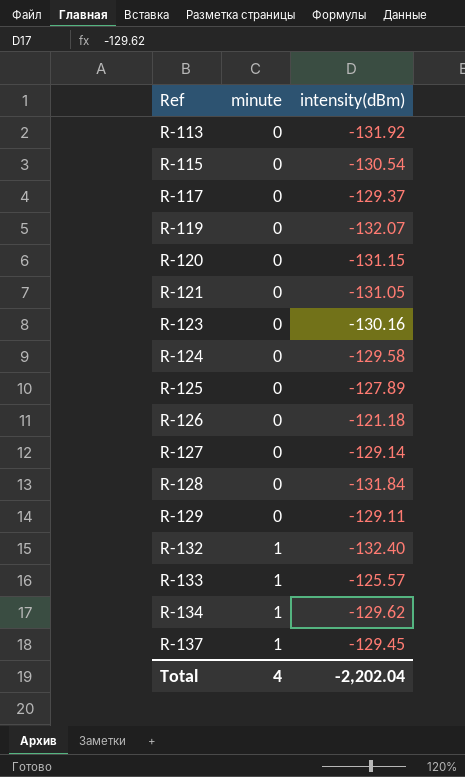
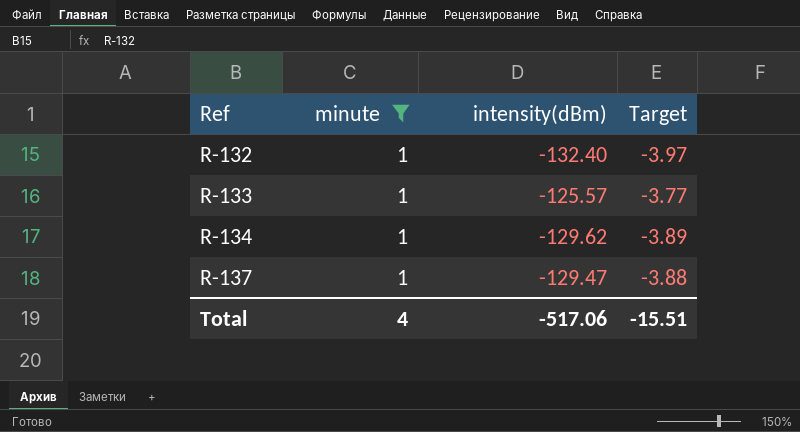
filter: none -> minute = 1
column Target | formula: none -> [intensity(dBm)] * 0.03
R-137 | intensity(dBm): -129.45 -> -129.47
Total | intensity(dBm): -2,202.04 -> -517.06

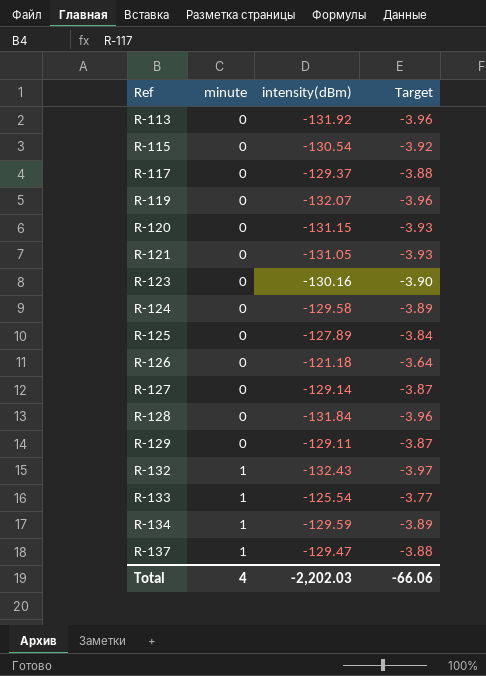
filter: minute = 1 -> none
R-132 | intensity(dBm): -132.40 -> -132.43
R-133 | intensity(dBm): -125.57 -> -125.54
R-134 | intensity(dBm): -129.62 -> -129.59
Total | intensity(dBm): -517.06 -> -2,202.03
Total | Target: -15.51 -> -66.06

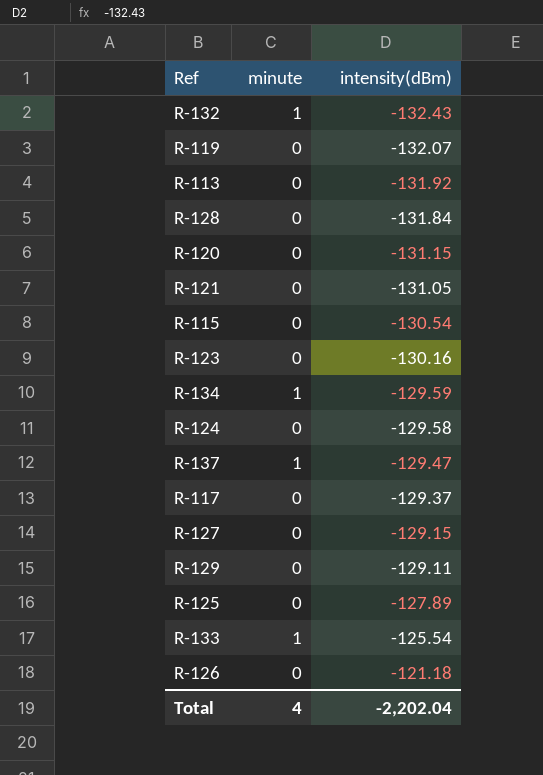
row order: Ref ascending -> intensity(dBm) ascending
column Target | formula: [intensity(dBm)] * 0.03 -> none
R-127 | intensity(dBm): -129.14 -> -129.15
Total | intensity(dBm): -2,202.03 -> -2,202.04

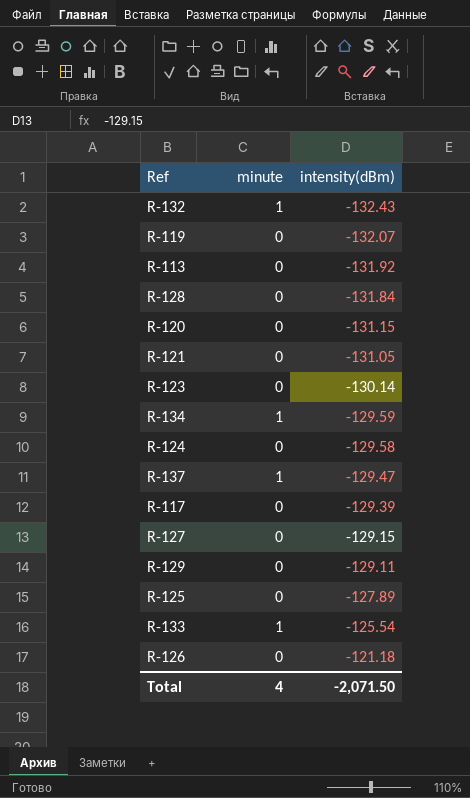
row R-115: 0 | -130.54 -> none
R-123 | intensity(dBm): -130.16 -> -130.14
R-117 | intensity(dBm): -129.37 -> -129.39
Total | intensity(dBm): -2,202.04 -> -2,071.50

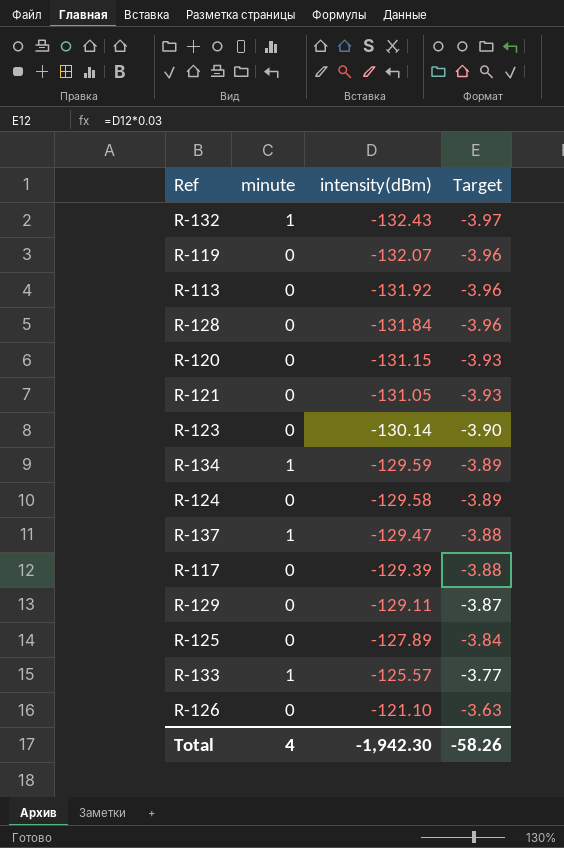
column Target | formula: none -> [intensity(dBm)] * 0.03
row R-127: 0 | -129.15 -> none
R-133 | intensity(dBm): -125.54 -> -125.57
R-126 | intensity(dBm): -121.18 -> -121.10
Total | intensity(dBm): -2,071.50 -> -1,942.30

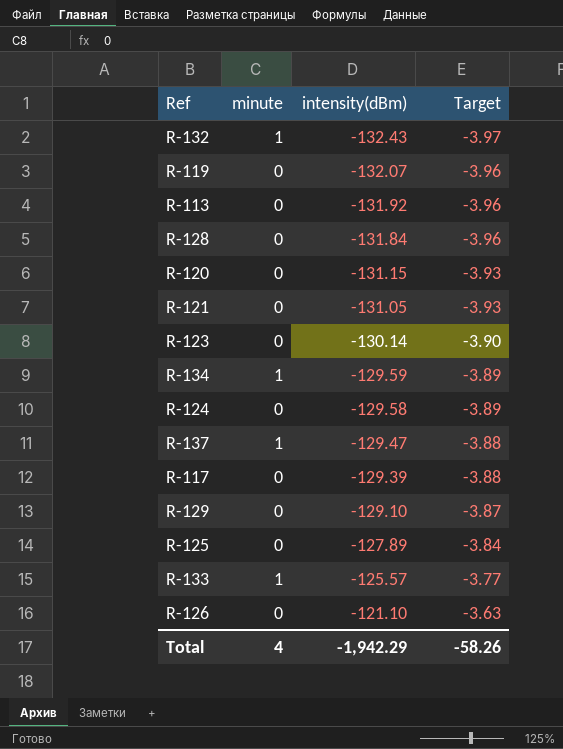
R-129 | intensity(dBm): -129.11 -> -129.10
Total | intensity(dBm): -1,942.30 -> -1,942.29

